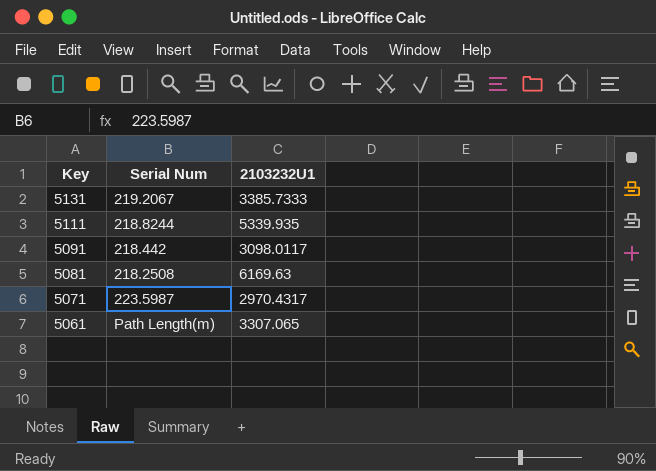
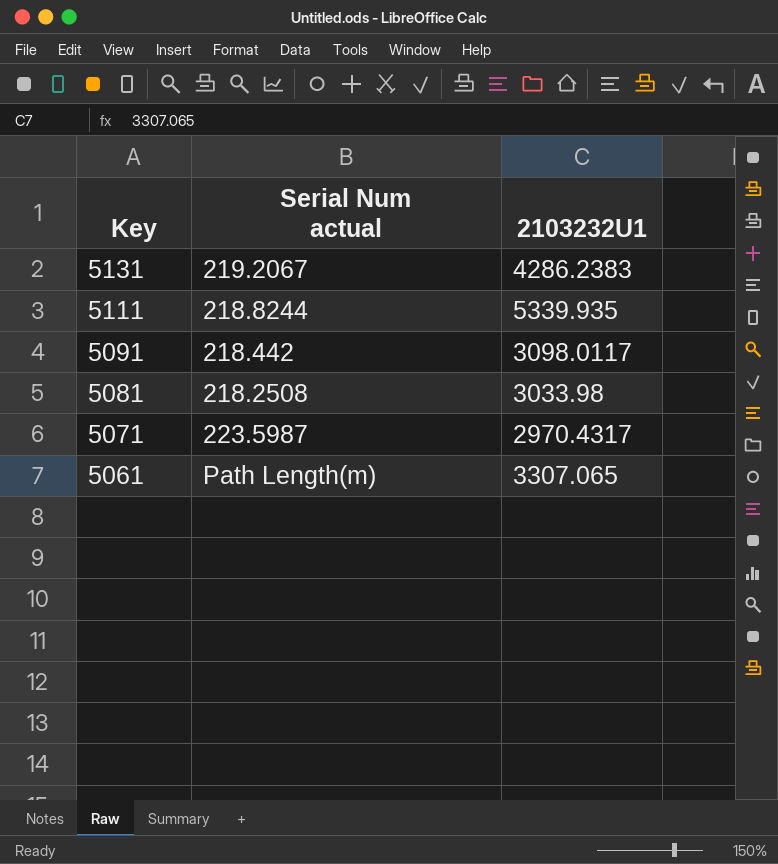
column name: Serial Num -> Serial Num actual
5131 | 2103232U1: 3385.7333 -> 4286.2383
5081 | 2103232U1: 6169.63 -> 3033.98

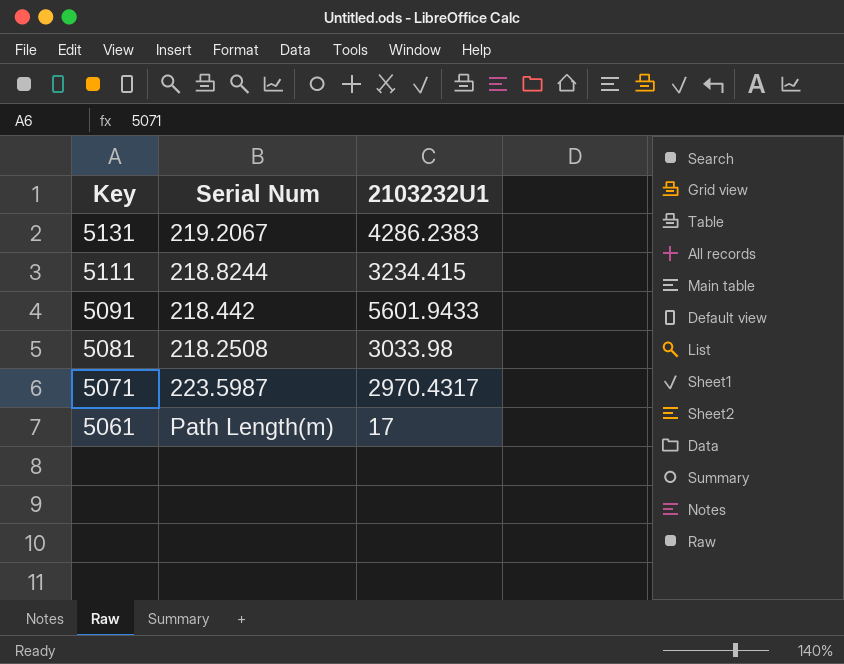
column name: Serial Num actual -> Serial Num
5111 | 2103232U1: 5339.935 -> 3234.415
5091 | 2103232U1: 3098.0117 -> 5601.9433
5061 | 2103232U1: 3307.065 -> 17

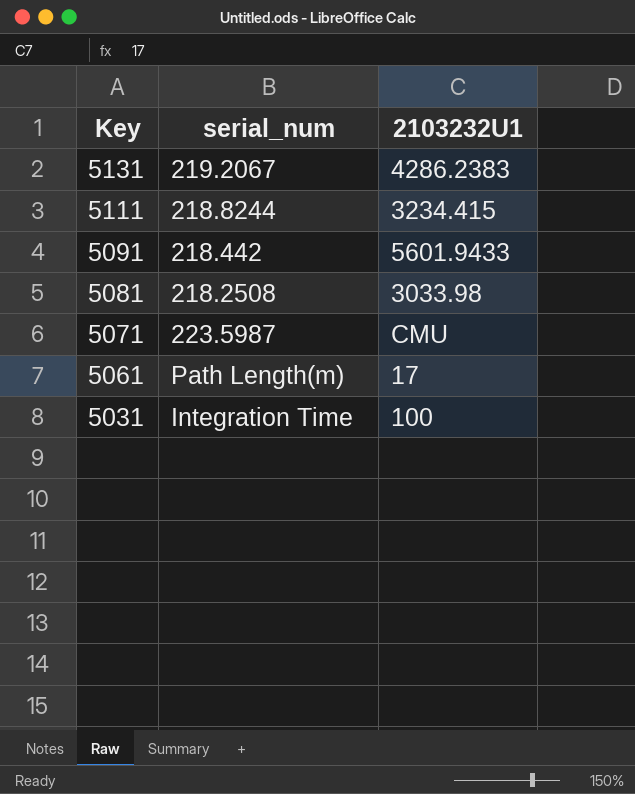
column name: Serial Num -> serial_num
5071 | 2103232U1: 2970.4317 -> CMU
row 5031: none -> Integration Time | 100

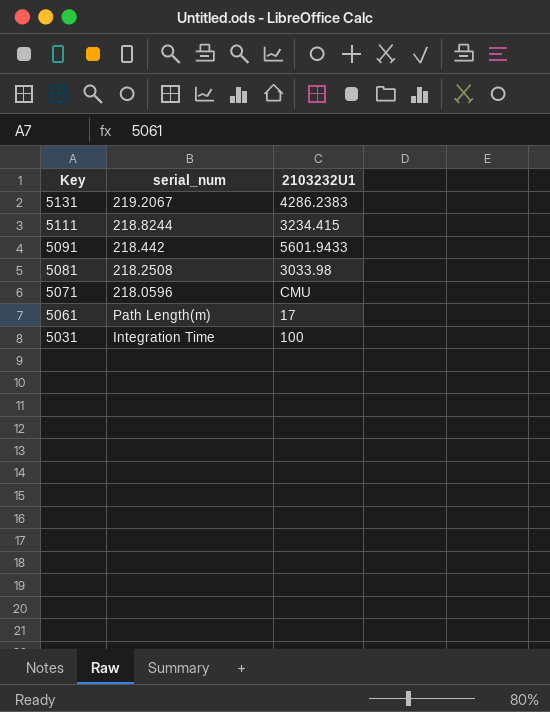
5071 | serial_num: 223.5987 -> 218.0596

